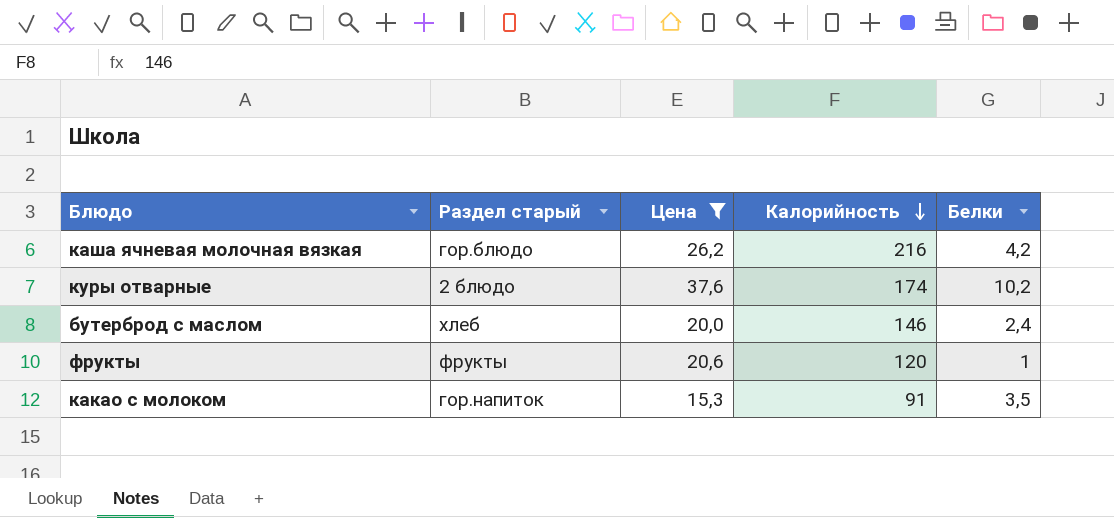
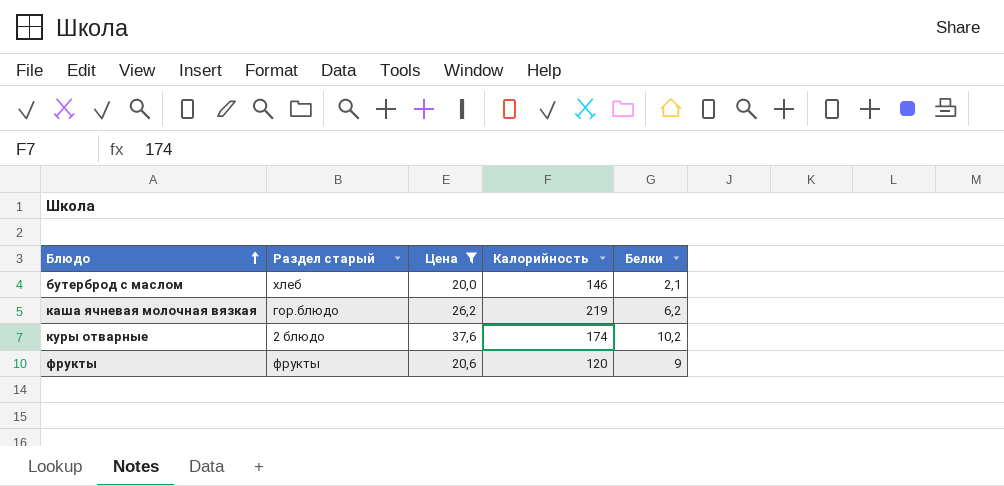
row order: Калорийность descending -> Блюдо ascending
row какао с молоком: гор.напиток | 15,3 | 91 | 3,5 -> none
бутерброд с маслом | Белки: 2,4 -> 2,1
каша ячневая молочная вязкая | Калорийность: 216 -> 219
каша ячневая молочная вязкая | Белки: 4,2 -> 6,2
фрукты | Белки: 1 -> 9

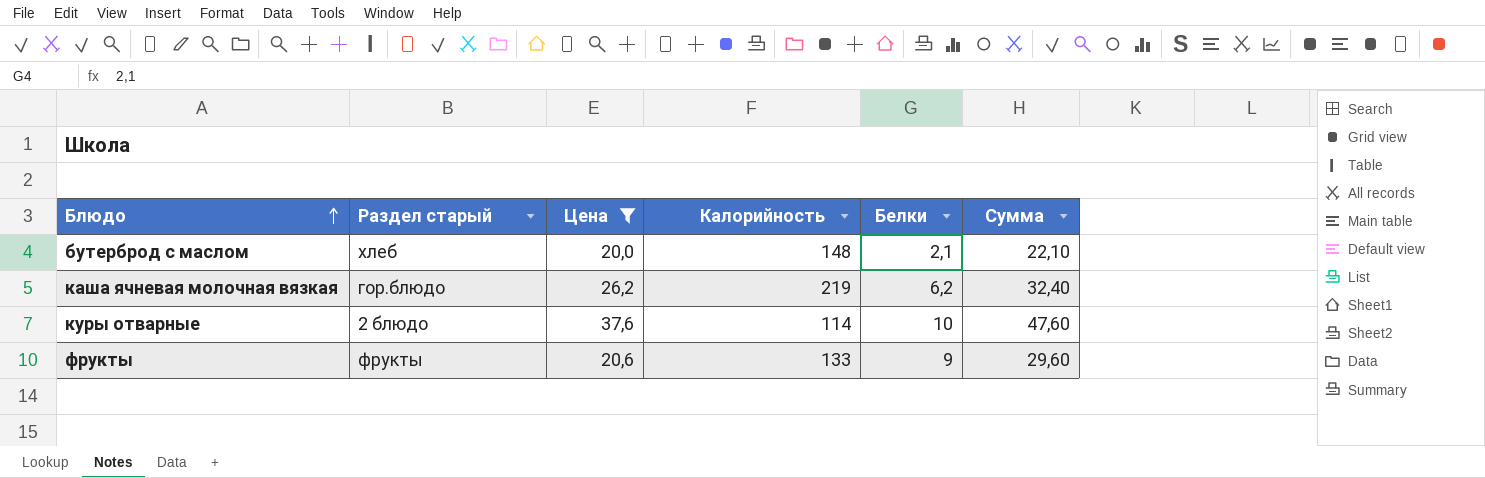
column Сумма | formula: none -> [Цена] + [Белки]
бутерброд с маслом | Калорийность: 146 -> 148
куры отварные | Калорийность: 174 -> 114
куры отварные | Белки: 10,2 -> 10
фрукты | Калорийность: 120 -> 133

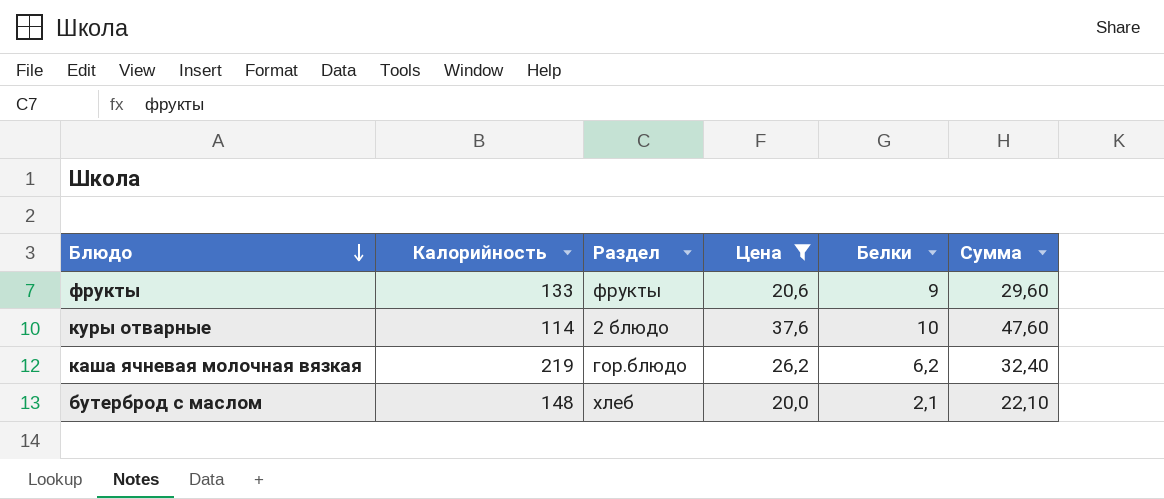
row order: Блюдо ascending -> Блюдо descending
column Калорийность | position: 4 -> 2
column name: Раздел старый -> Раздел

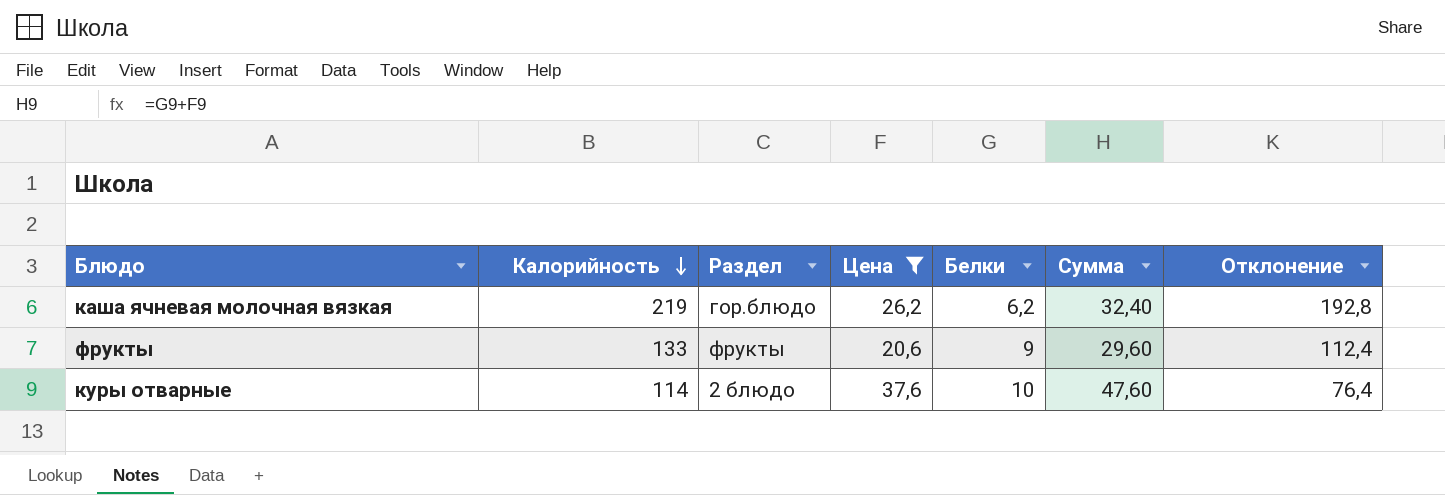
row order: Блюдо descending -> Калорийность descending
column Отклонение | formula: none -> [Калорийность] - [Цена]
row бутерброд с маслом: 148 | хлеб | 20,0 | 2,1 | 22,10 -> none

